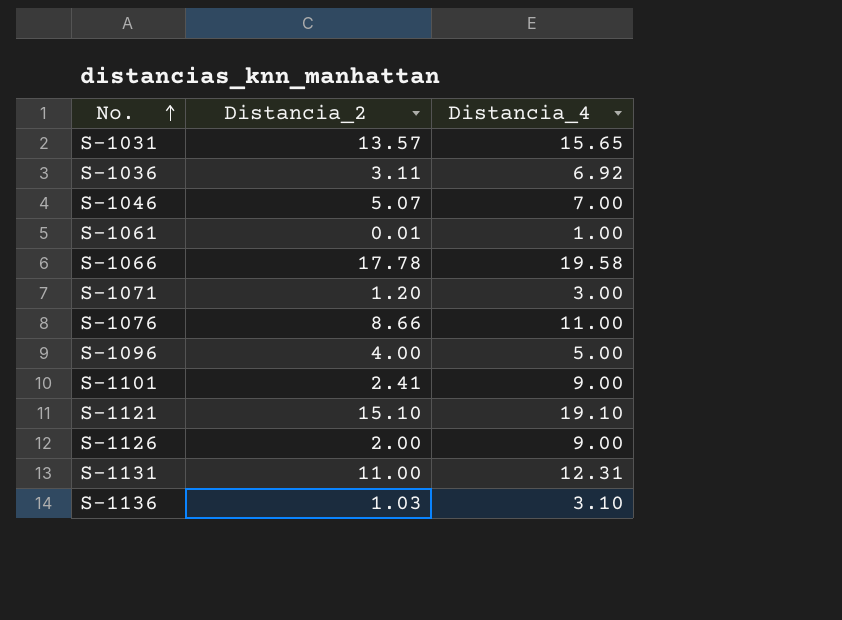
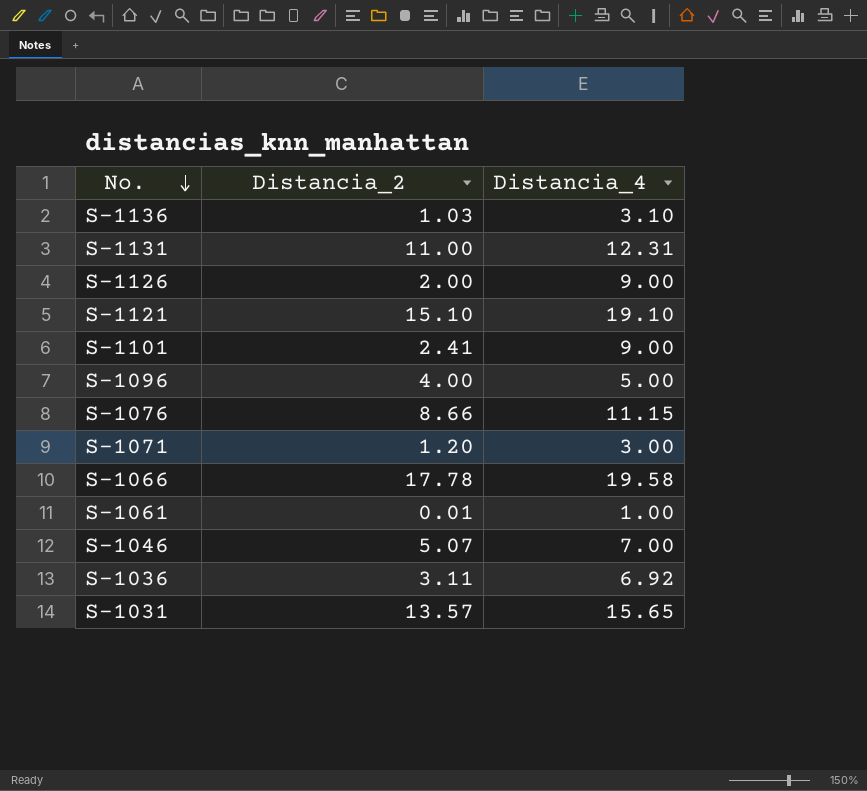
row order: No. ascending -> No. descending
S-1076 | Distancia_4: 11.00 -> 11.15

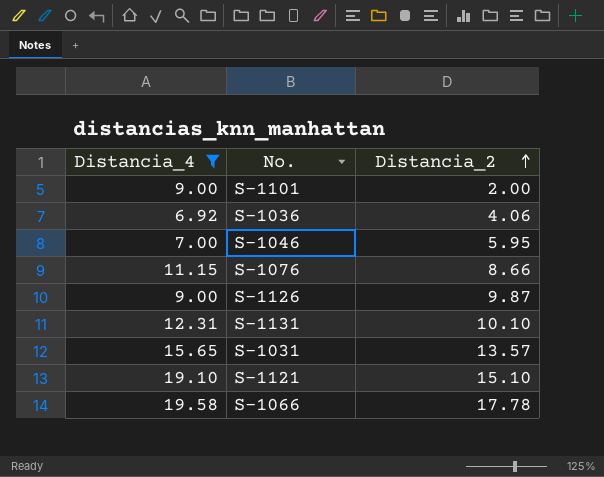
filter: none -> Distancia_4 >= 6.92
row order: No. descending -> Distancia_2 ascending
column Distancia_4 | position: 3 -> 1
S-1101 | Distancia_2: 2.41 -> 2.00
S-1036 | Distancia_2: 3.11 -> 4.06
S-1046 | Distancia_2: 5.07 -> 5.95
S-1126 | Distancia_2: 2.00 -> 9.87
S-1131 | Distancia_2: 11.00 -> 10.10

